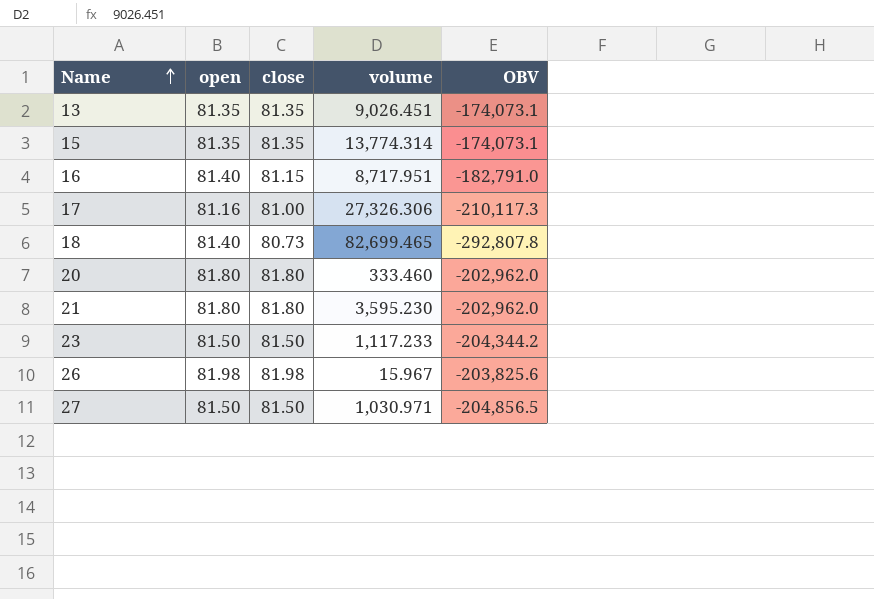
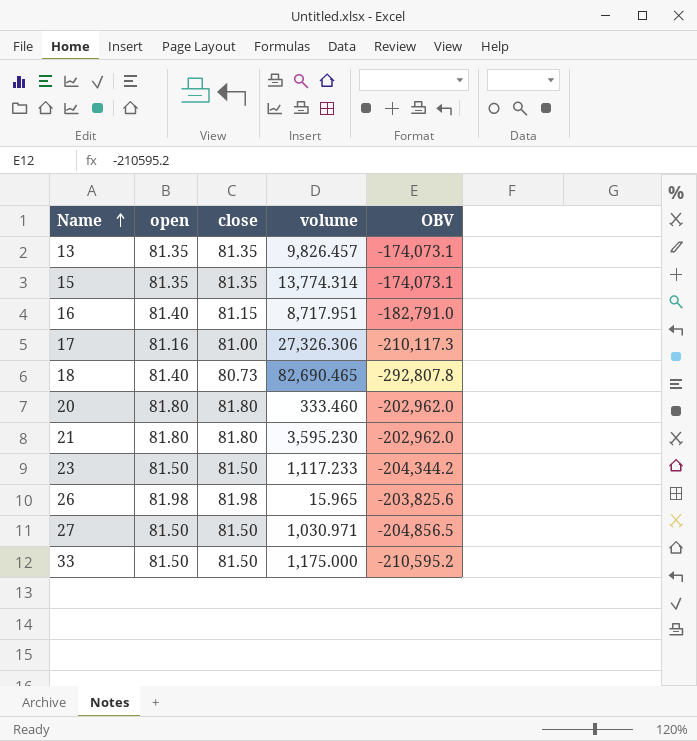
13 | volume: 9,026.451 -> 9,826.457
18 | volume: 82,699.465 -> 82,690.465
26 | volume: 15.967 -> 15.965
row 33: none -> 81.50 | 81.50 | 1,175.000 | -210,595.2

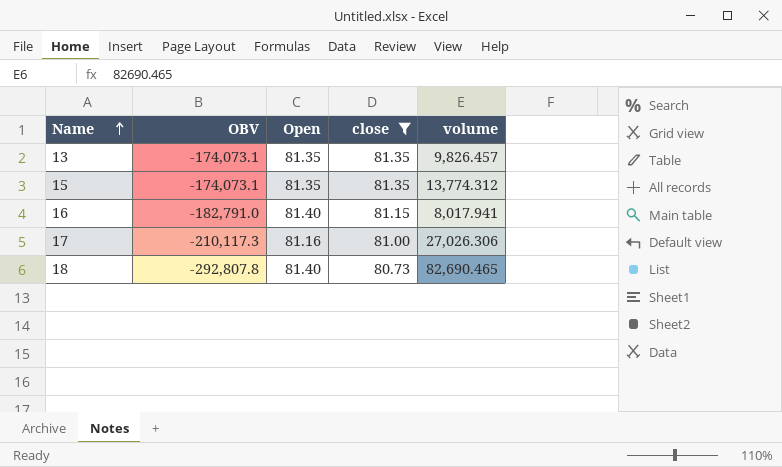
filter: none -> close <= 81.35
column OBV | position: 5 -> 2
column name: open -> Open
15 | volume: 13,774.314 -> 13,774.312
16 | volume: 8,717.951 -> 8,017.941
17 | volume: 27,326.306 -> 27,026.306

